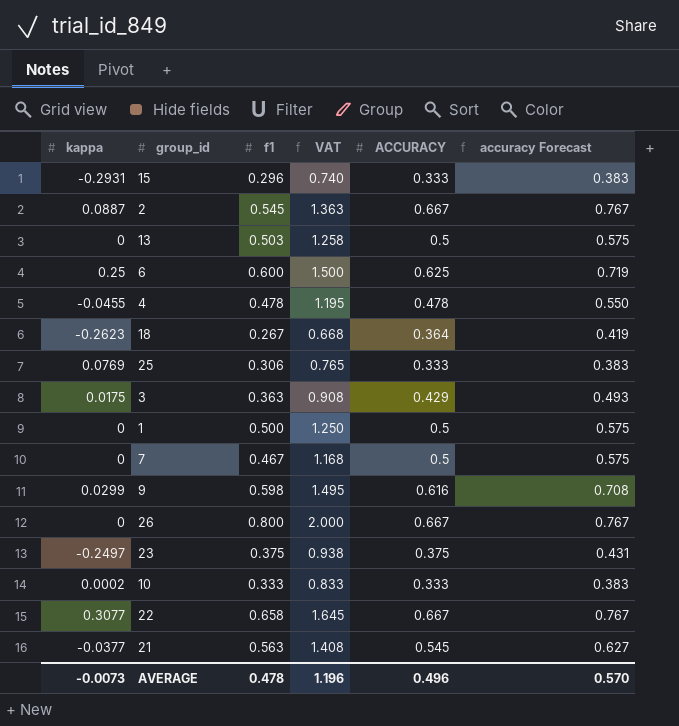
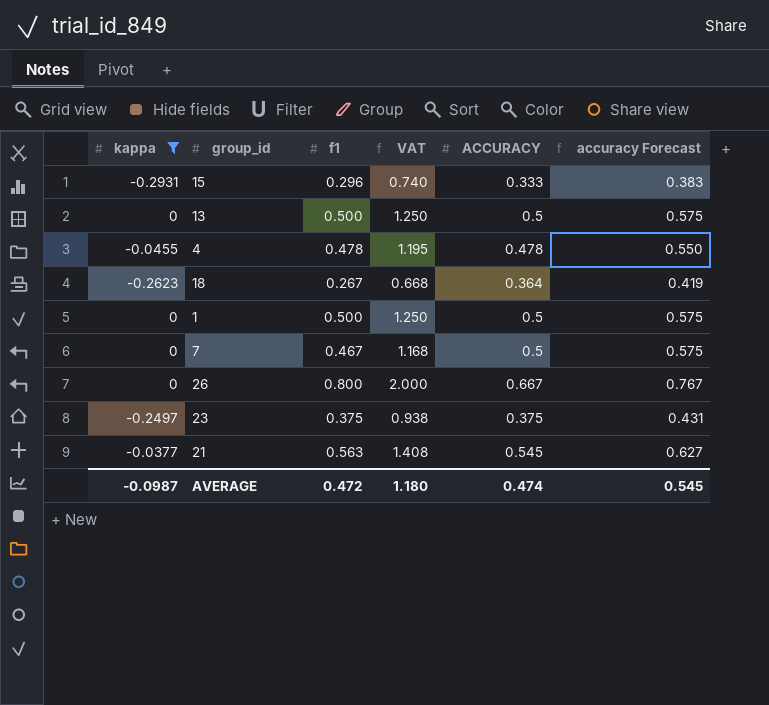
filter: none -> kappa <= 0
13 | f1: 0.503 -> 0.500
13 | VAT: 1.258 -> 1.250
AVERAGE | kappa: -0.0073 -> -0.0987
AVERAGE | f1: 0.478 -> 0.472
AVERAGE | VAT: 1.196 -> 1.180
AVERAGE | ACCURACY: 0.496 -> 0.474
AVERAGE | accuracy Forecast: 0.570 -> 0.545

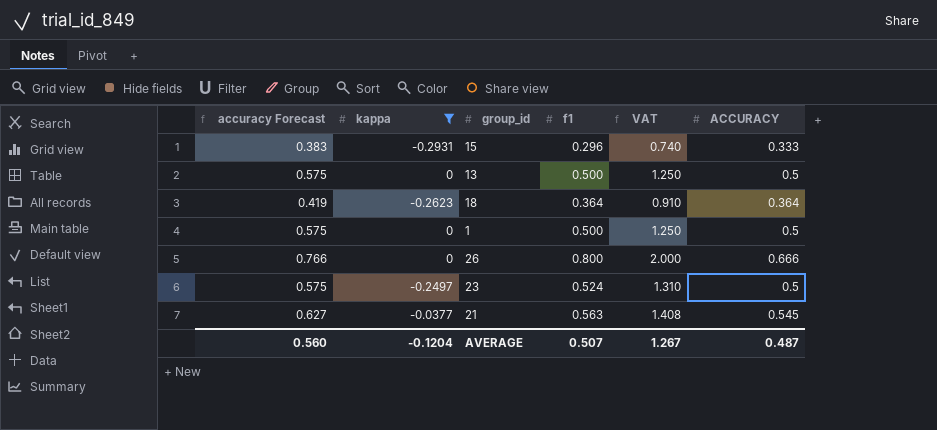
column accuracy Forecast | position: 6 -> 1
row 4: -0.0455 | 0.478 | 1.195 | 0.478 | 0.550 -> none
row 7: 0 | 0.467 | 1.168 | 0.5 | 0.575 -> none
18 | f1: 0.267 -> 0.364
18 | VAT: 0.668 -> 0.910
26 | accuracy Forecast: 0.767 -> 0.766
26 | ACCURACY: 0.667 -> 0.666
23 | accuracy Forecast: 0.431 -> 0.575
23 | f1: 0.375 -> 0.524
23 | VAT: 0.938 -> 1.310
23 | ACCURACY: 0.375 -> 0.5
AVERAGE | accuracy Forecast: 0.545 -> 0.560
AVERAGE | kappa: -0.0987 -> -0.1204
AVERAGE | f1: 0.472 -> 0.507
AVERAGE | VAT: 1.180 -> 1.267
AVERAGE | ACCURACY: 0.474 -> 0.487

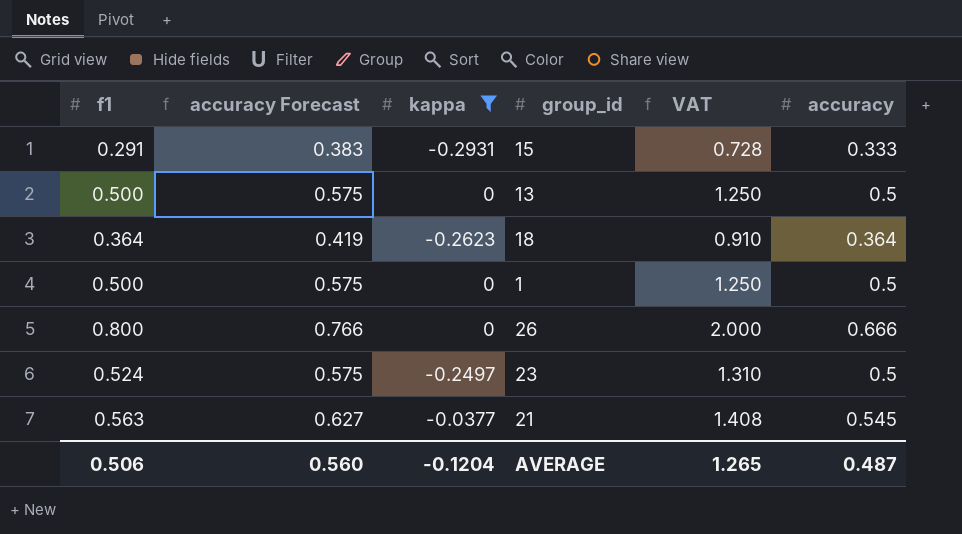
column f1 | position: 4 -> 1
column name: ACCURACY -> accuracy
15 | f1: 0.296 -> 0.291
15 | VAT: 0.740 -> 0.728
AVERAGE | f1: 0.507 -> 0.506
AVERAGE | VAT: 1.267 -> 1.265

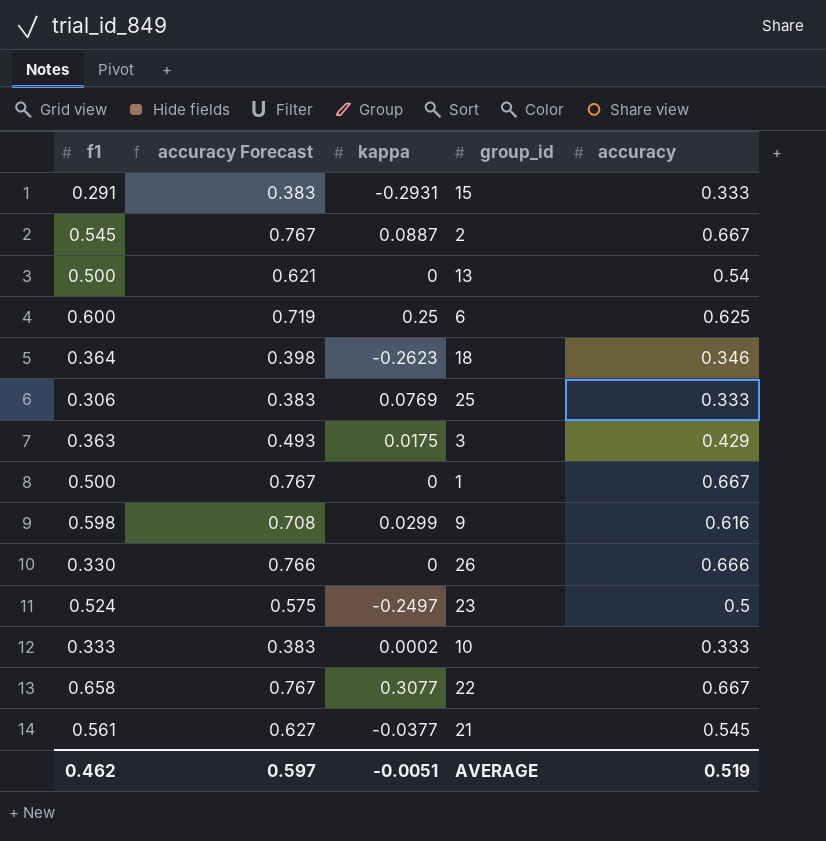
filter: kappa <= 0 -> none
column VAT | formula: [f1] * 2.5 -> none
13 | accuracy Forecast: 0.575 -> 0.621
13 | accuracy: 0.5 -> 0.54
18 | accuracy Forecast: 0.419 -> 0.398
18 | accuracy: 0.364 -> 0.346
1 | accuracy Forecast: 0.575 -> 0.767
1 | accuracy: 0.5 -> 0.667
26 | f1: 0.800 -> 0.330
21 | f1: 0.563 -> 0.561
AVERAGE | f1: 0.506 -> 0.462
AVERAGE | accuracy Forecast: 0.560 -> 0.597
AVERAGE | kappa: -0.1204 -> -0.0051
AVERAGE | accuracy: 0.487 -> 0.519

